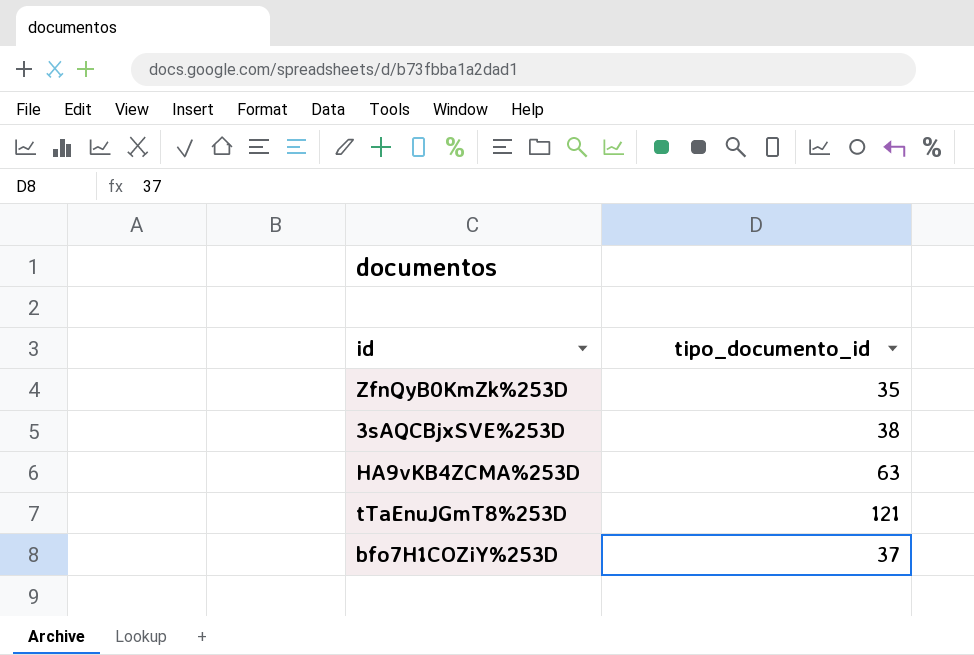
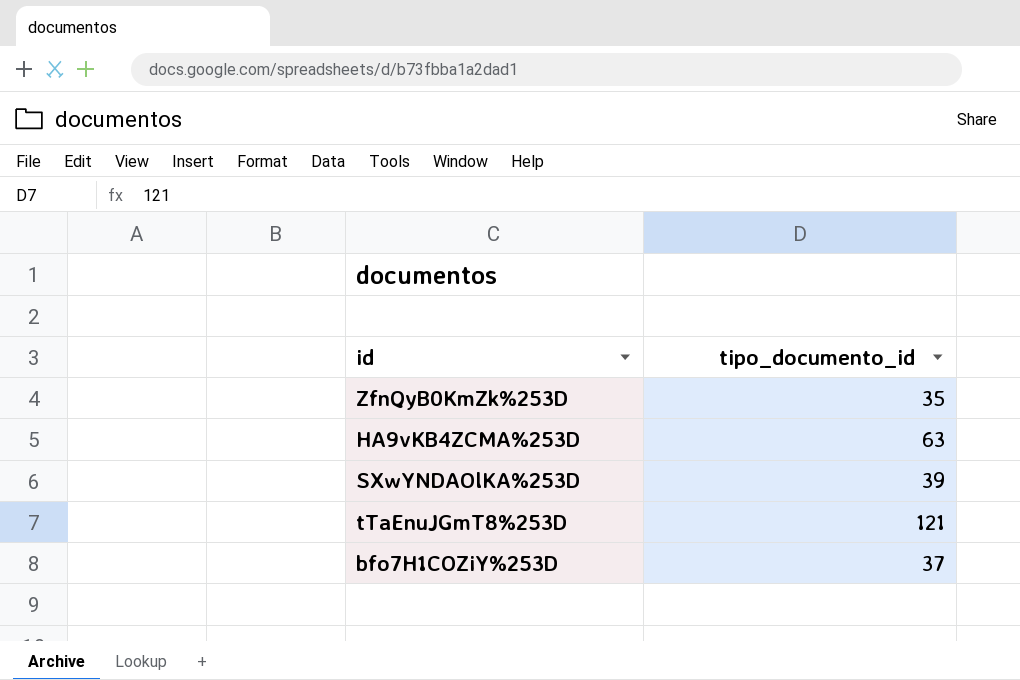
row 3sAQCBjxSVE%253D: 38 -> none
row SXwYNDAOlKA%253D: none -> 39

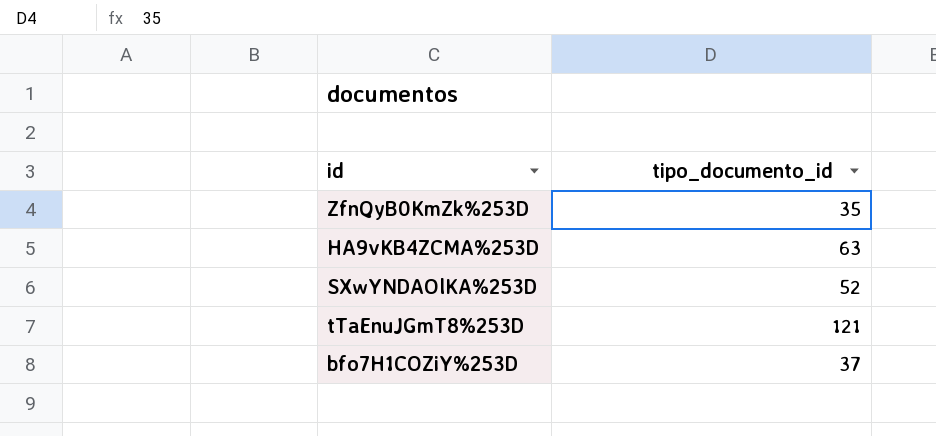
SXwYNDAOlKA%253D | tipo_documento_id: 39 -> 52

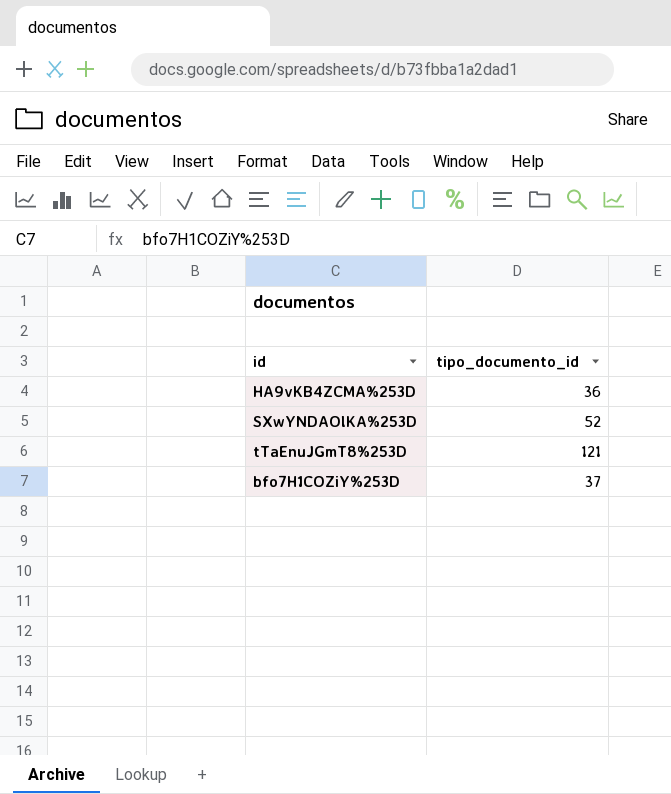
row ZfnQyB0KmZk%253D: 35 -> none
HA9vKB4ZCMA%253D | tipo_documento_id: 63 -> 36

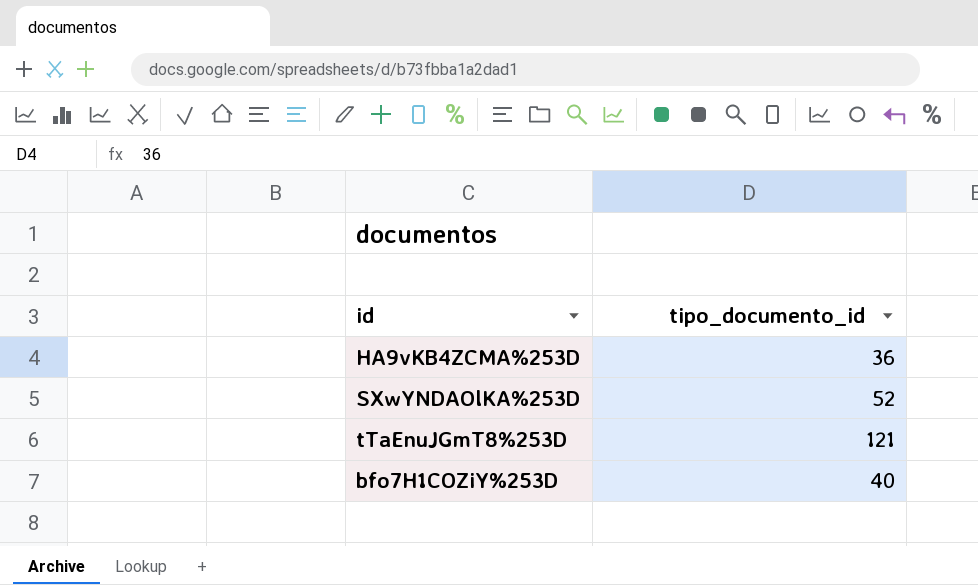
bfo7H1COZiY%253D | tipo_documento_id: 37 -> 40

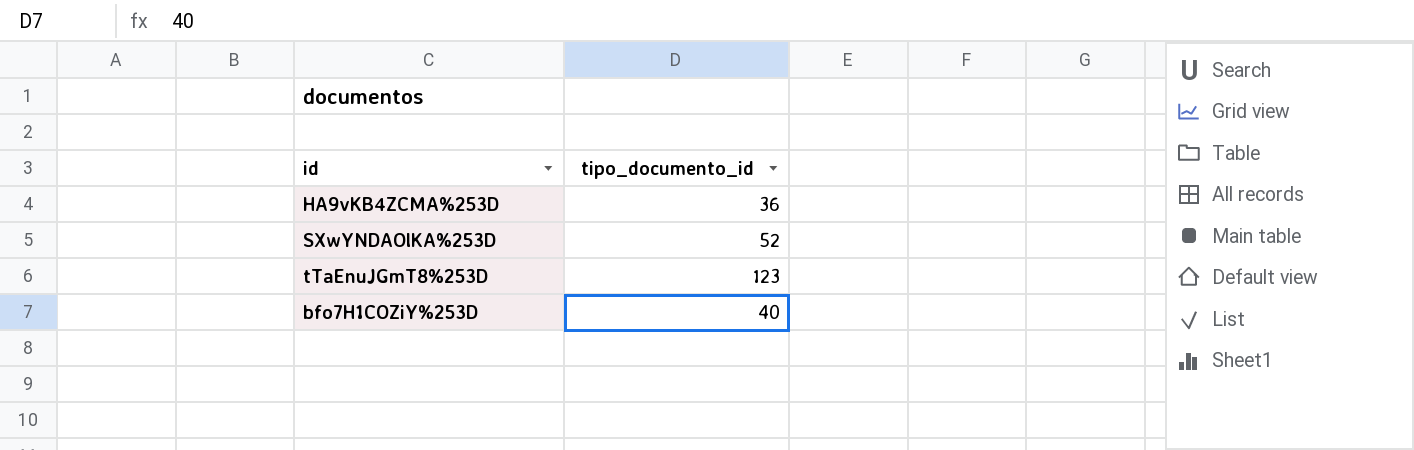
tTaEnuJGmT8%253D | tipo_documento_id: 121 -> 123

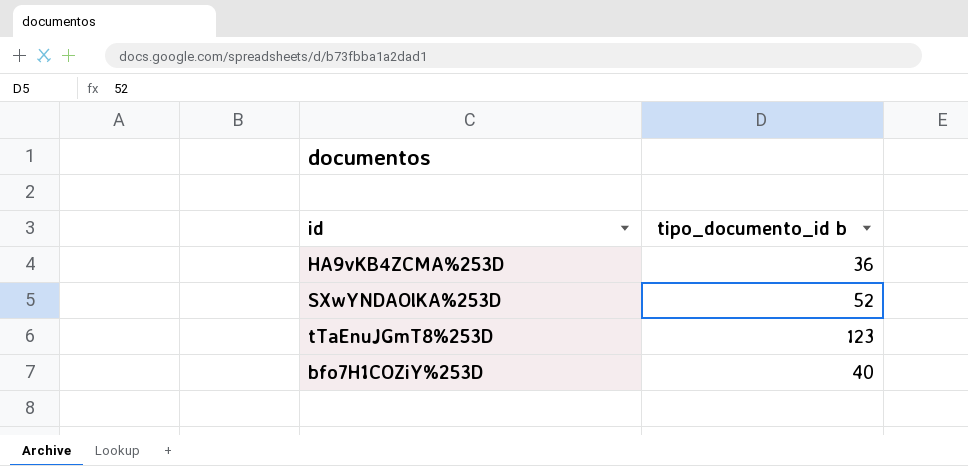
column name: tipo_documento_id -> tipo_documento_id b

